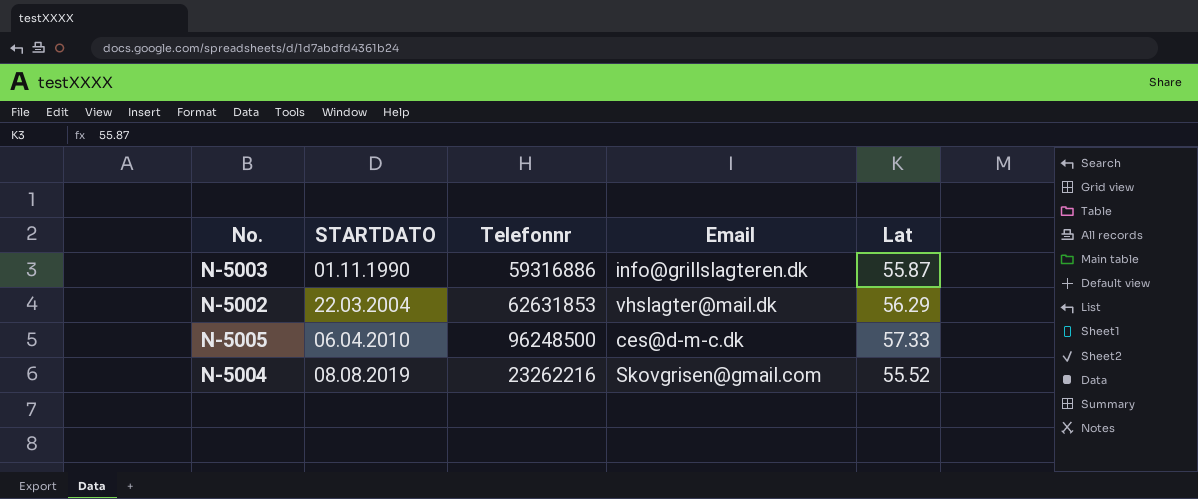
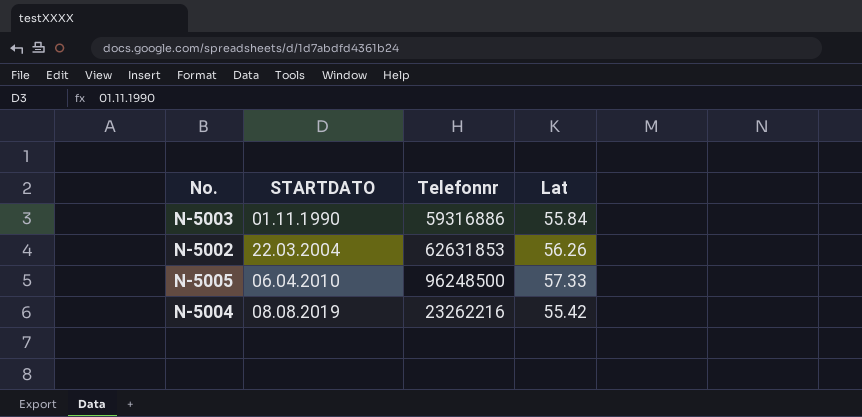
column Email | position: 4 -> none
N-5003 | Lat: 55.87 -> 55.84
N-5002 | Lat: 56.29 -> 56.26
N-5004 | Lat: 55.52 -> 55.42

